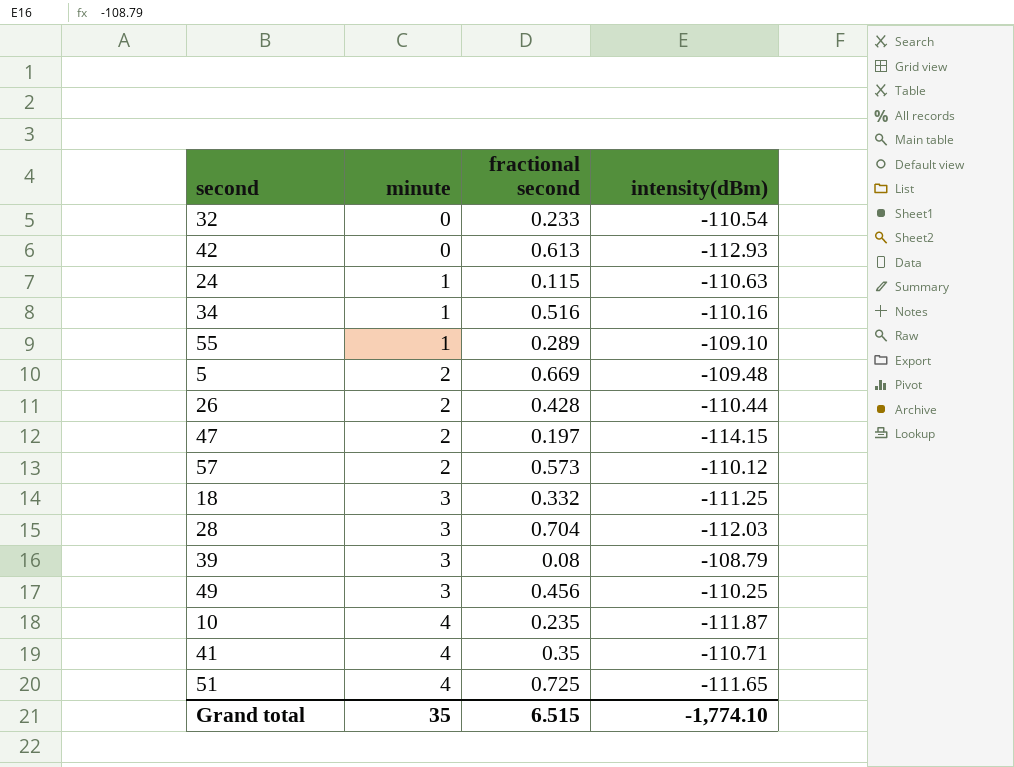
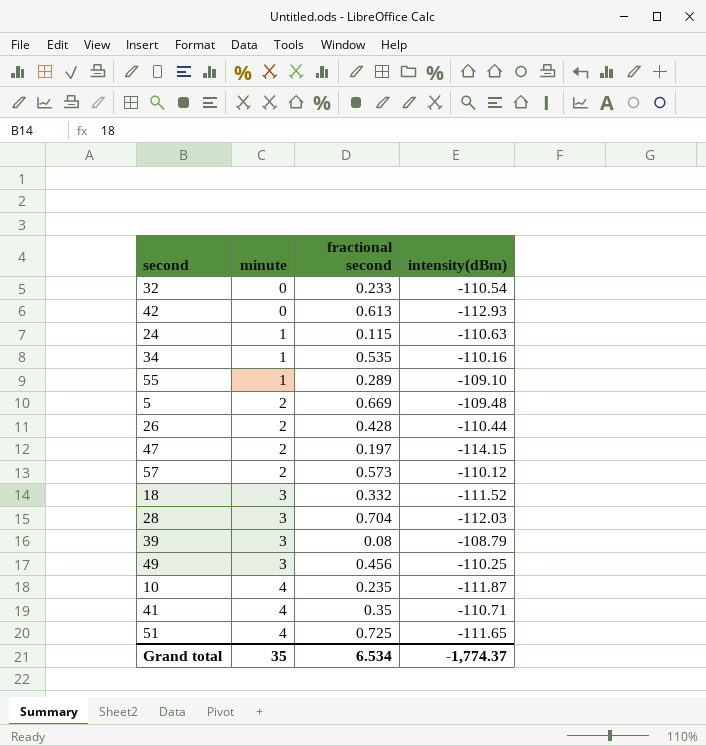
34 | fractional second: 0.516 -> 0.535
18 | intensity(dBm): -111.25 -> -111.52
Grand total | fractional second: 6.515 -> 6.534
Grand total | intensity(dBm): -1,774.10 -> -1,774.37

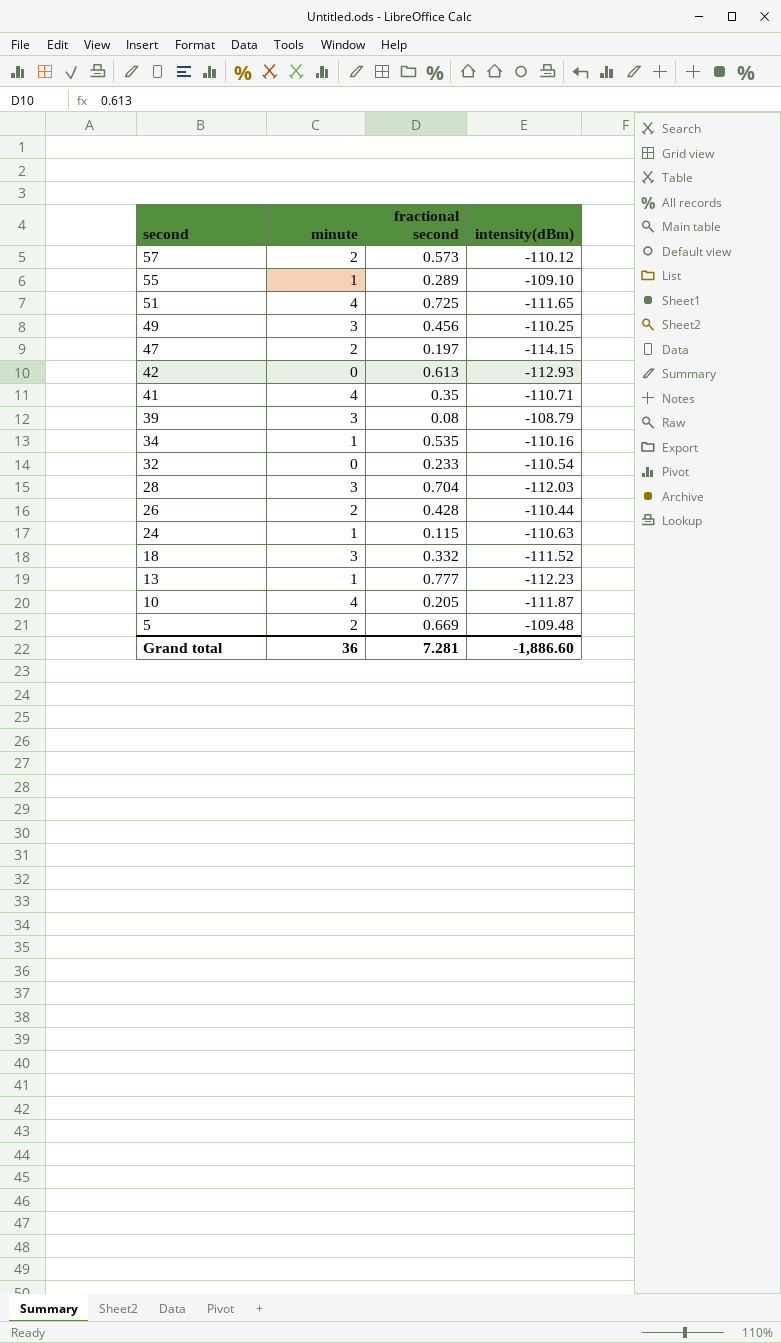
row order: minute ascending -> second descending
row 13: none -> 1 | 0.777 | -112.23
10 | fractional second: 0.235 -> 0.205
Grand total | minute: 35 -> 36
Grand total | fractional second: 6.534 -> 7.281
Grand total | intensity(dBm): -1,774.37 -> -1,886.60

